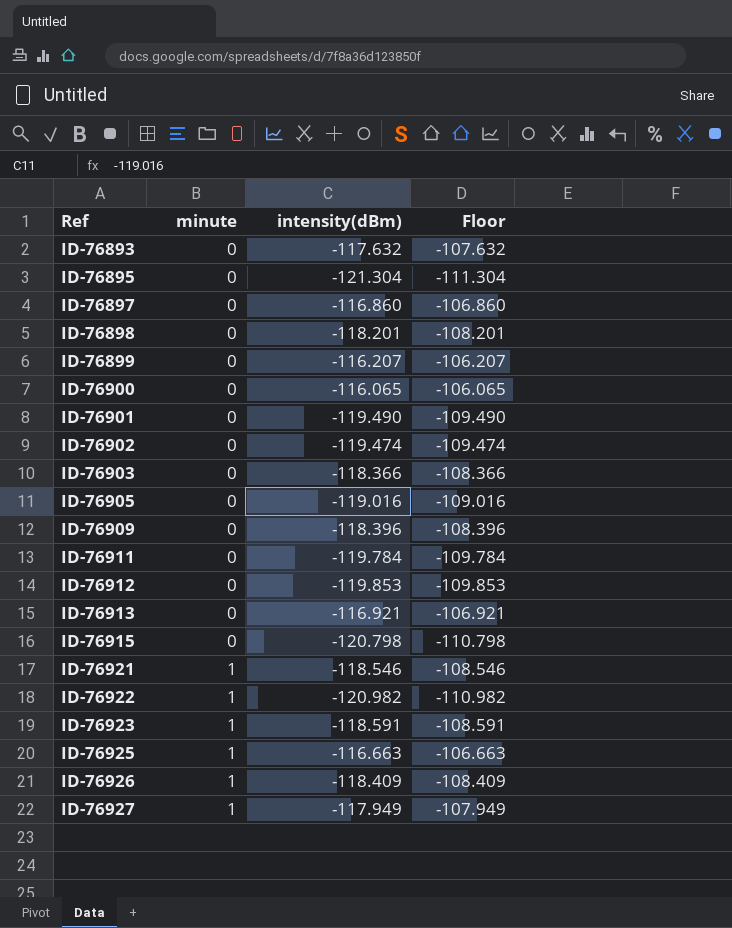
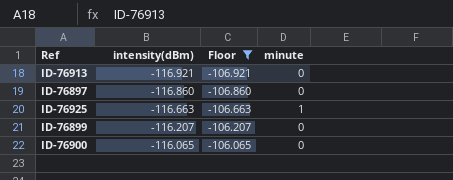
filter: none -> Floor >= -106.921
row order: Ref ascending -> intensity(dBm) ascending
column minute | position: 2 -> 4

